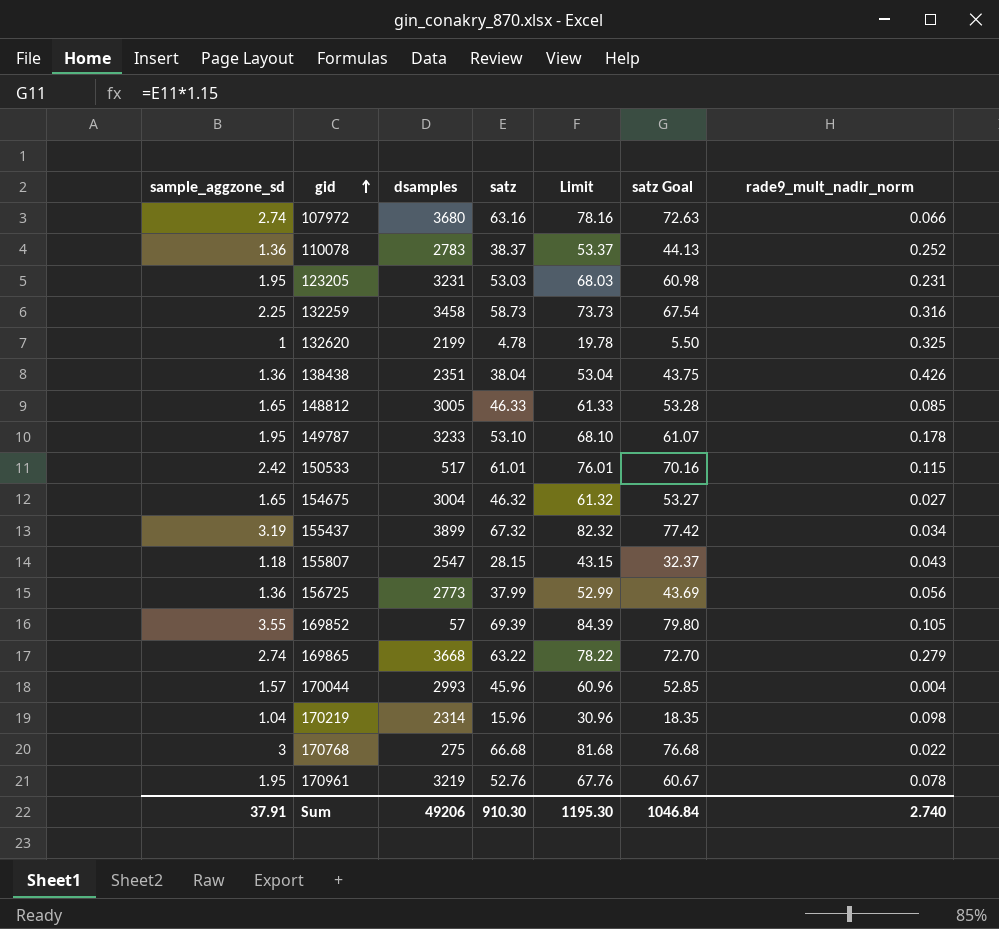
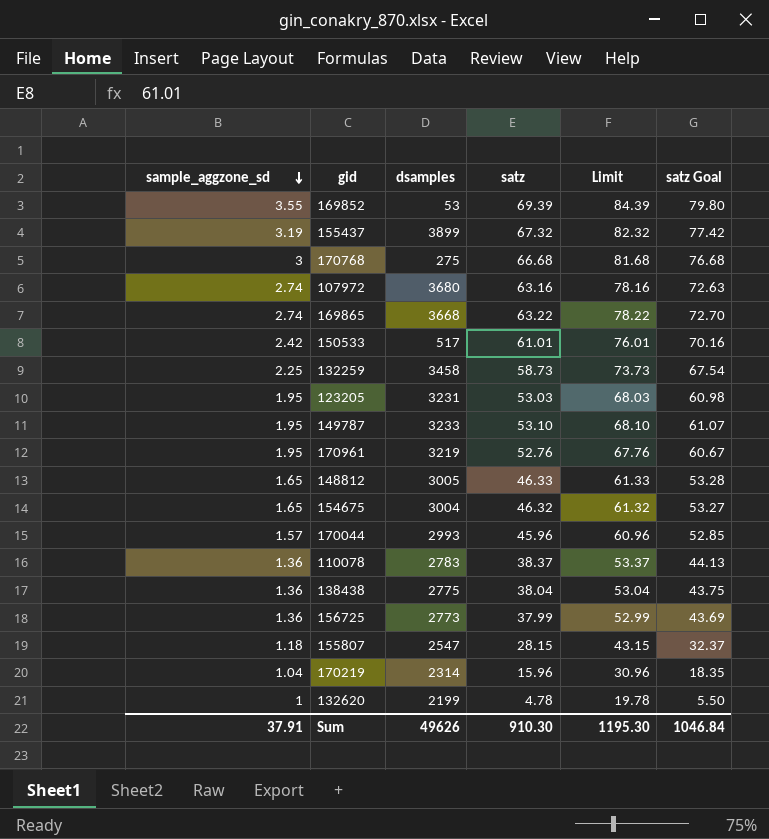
row order: gid ascending -> sample_aggzone_sd descending
column rade9_mult_nadir_norm | position: 7 -> none
169852 | dsamples: 57 -> 53
138438 | dsamples: 2351 -> 2775
Sum | dsamples: 49206 -> 49626

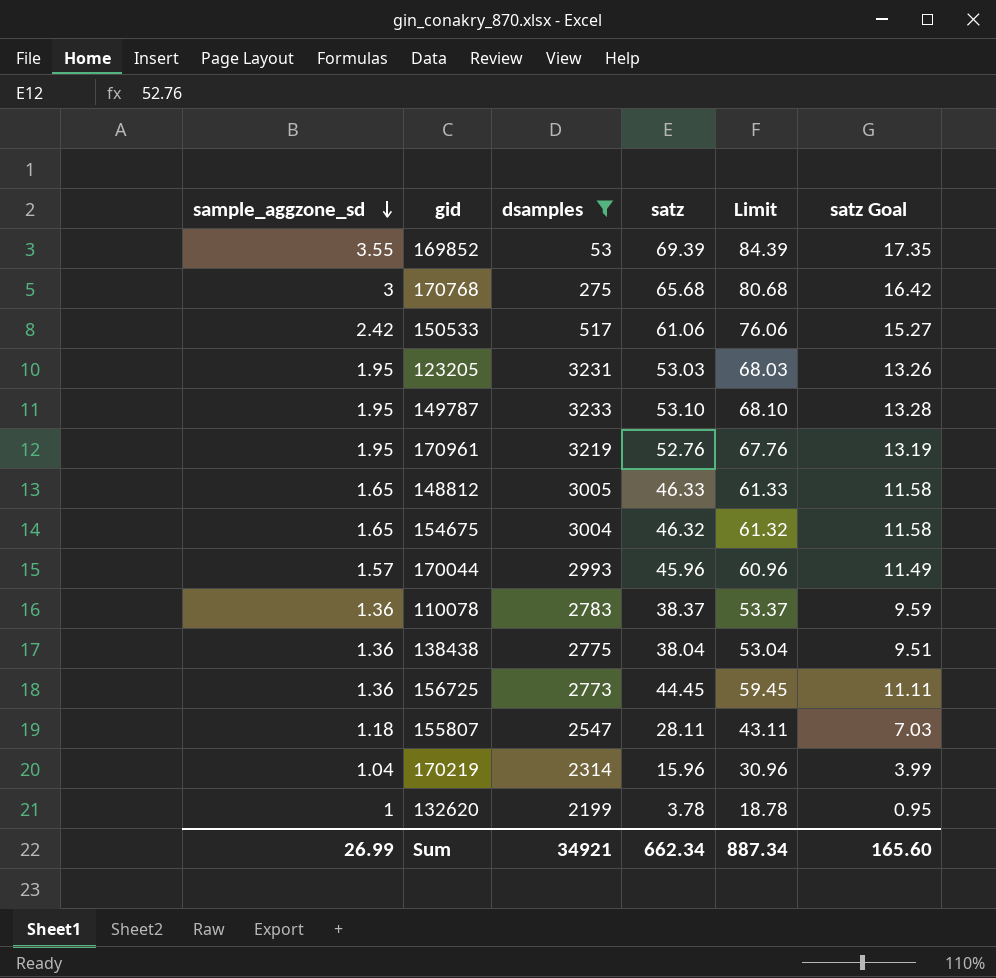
filter: none -> dsamples <= 3233
column satz Goal | formula: [satz] * 1.15 -> [satz] * 0.25
170768 | satz: 66.68 -> 65.68
170768 | Limit: 81.68 -> 80.68
150533 | satz: 61.01 -> 61.06
150533 | Limit: 76.01 -> 76.06
156725 | satz: 37.99 -> 44.45
156725 | Limit: 52.99 -> 59.45
155807 | satz: 28.15 -> 28.11
155807 | Limit: 43.15 -> 43.11
132620 | satz: 4.78 -> 3.78
132620 | Limit: 19.78 -> 18.78
Sum | sample_aggzone_sd: 37.91 -> 26.99
Sum | dsamples: 49626 -> 34921
Sum | satz: 910.30 -> 662.34
Sum | Limit: 1195.30 -> 887.34
Sum | satz Goal: 1046.84 -> 165.60

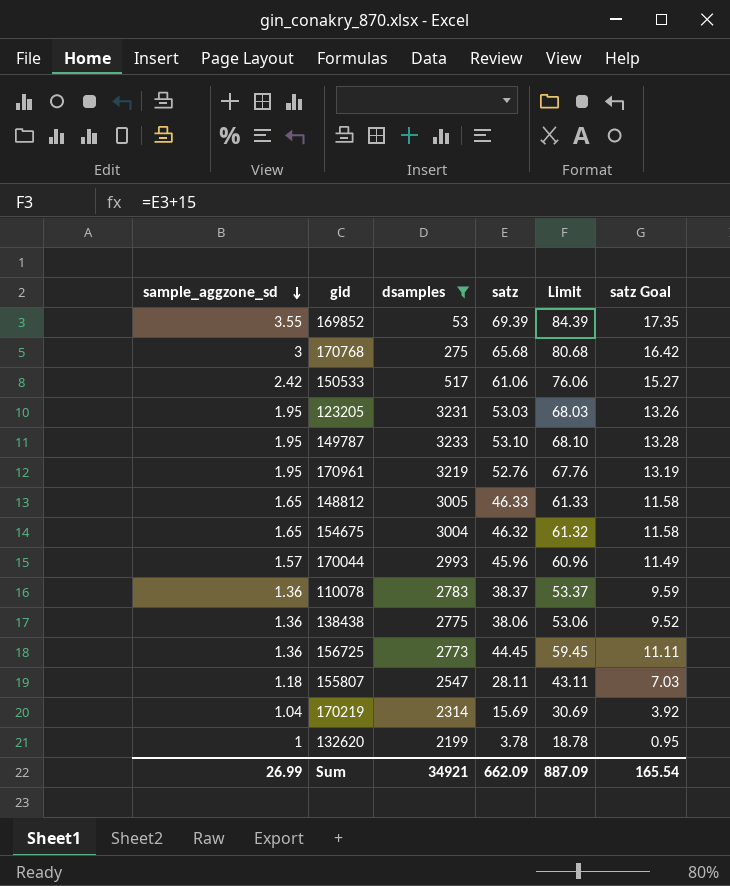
138438 | satz: 38.04 -> 38.06
138438 | Limit: 53.04 -> 53.06
138438 | satz Goal: 9.51 -> 9.52
170219 | satz: 15.96 -> 15.69
170219 | Limit: 30.96 -> 30.69
170219 | satz Goal: 3.99 -> 3.92
Sum | satz: 662.34 -> 662.09
Sum | Limit: 887.34 -> 887.09
Sum | satz Goal: 165.60 -> 165.54

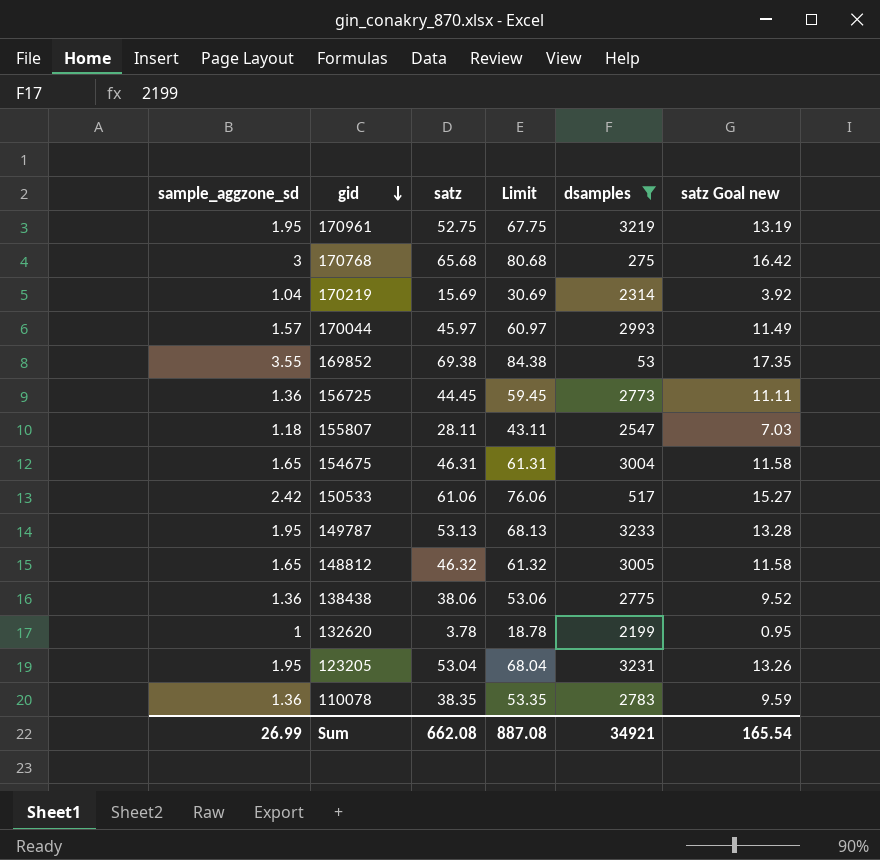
row order: sample_aggzone_sd descending -> gid descending
column dsamples | position: 3 -> 5
column name: satz Goal -> satz Goal new
170961 | satz: 52.76 -> 52.75
170961 | Limit: 67.76 -> 67.75
170044 | satz: 45.96 -> 45.97
170044 | Limit: 60.96 -> 60.97
169852 | satz: 69.39 -> 69.38
169852 | Limit: 84.39 -> 84.38
154675 | satz: 46.32 -> 46.31
154675 | Limit: 61.32 -> 61.31
149787 | satz: 53.10 -> 53.13
149787 | Limit: 68.10 -> 68.13
148812 | satz: 46.33 -> 46.32
148812 | Limit: 61.33 -> 61.32
123205 | satz: 53.03 -> 53.04
123205 | Limit: 68.03 -> 68.04
110078 | satz: 38.37 -> 38.35
110078 | Limit: 53.37 -> 53.35
Sum | satz: 662.09 -> 662.08
Sum | Limit: 887.09 -> 887.08

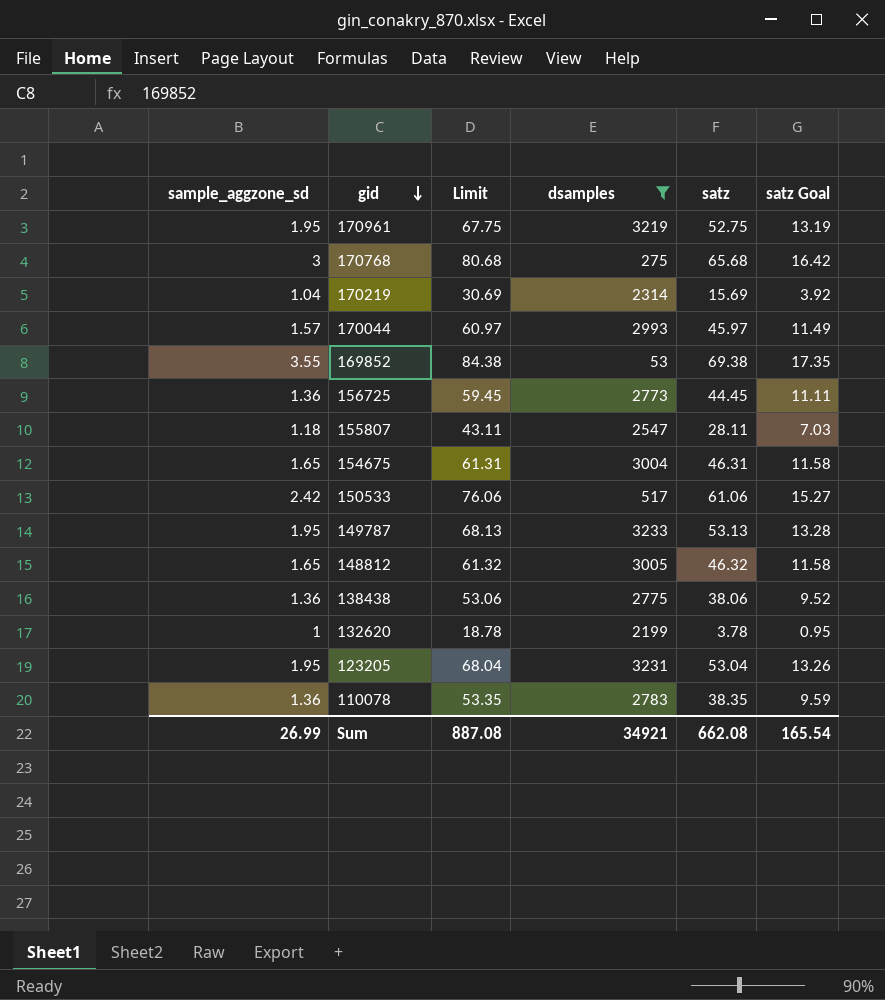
column satz | position: 3 -> 5
column name: satz Goal new -> satz Goal

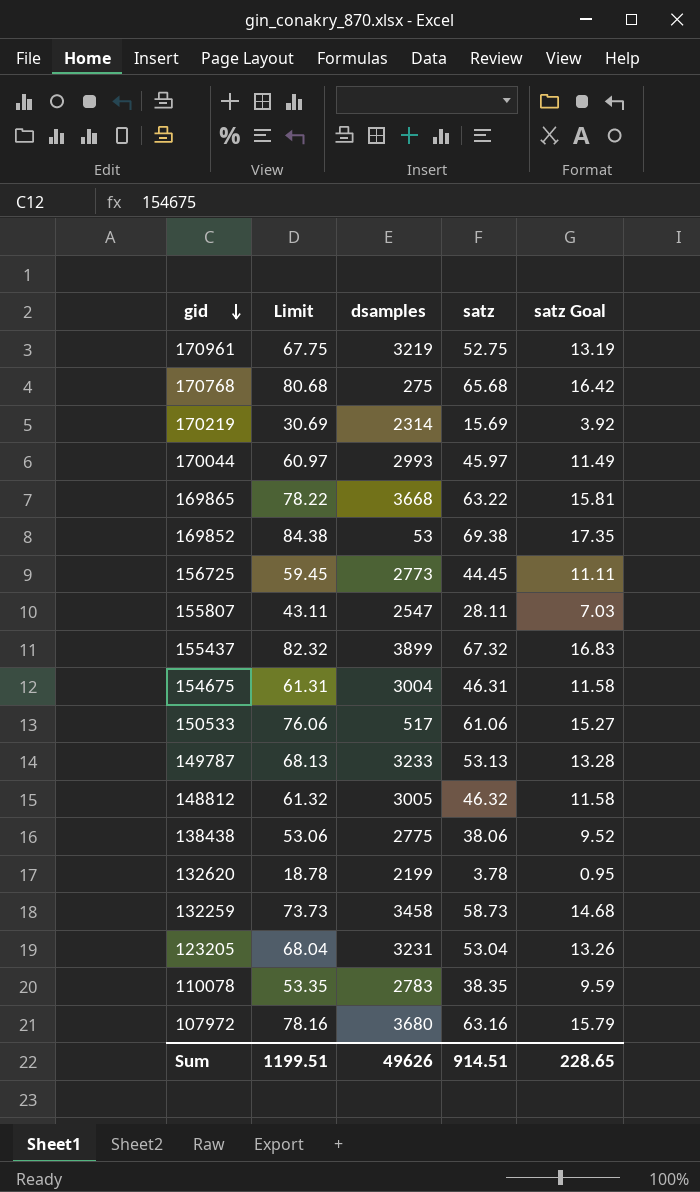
filter: dsamples <= 3233 -> none
column sample_aggzone_sd | position: 1 -> none
Sum | Limit: 887.08 -> 1199.51
Sum | dsamples: 34921 -> 49626
Sum | satz: 662.08 -> 914.51
Sum | satz Goal: 165.54 -> 228.65

